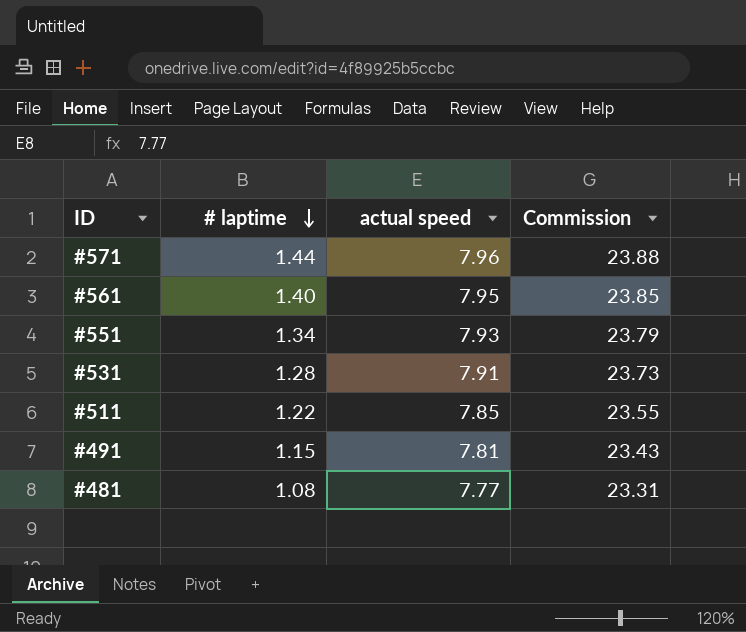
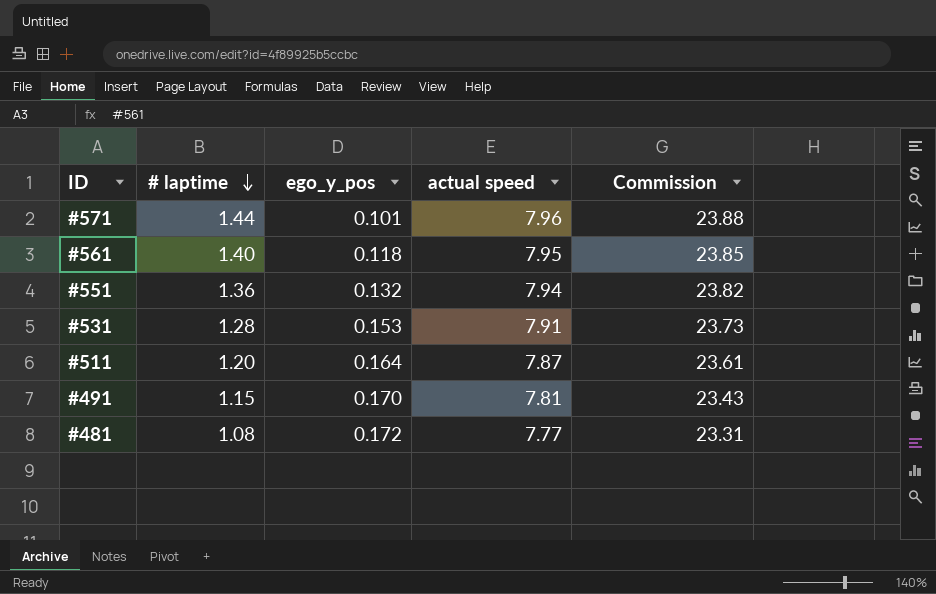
column ego_y_pos | position: none -> 3
#551 | # laptime: 1.34 -> 1.36
#551 | actual speed: 7.93 -> 7.94
#551 | Commission: 23.79 -> 23.82
#511 | # laptime: 1.22 -> 1.20
#511 | actual speed: 7.85 -> 7.87
#511 | Commission: 23.55 -> 23.61

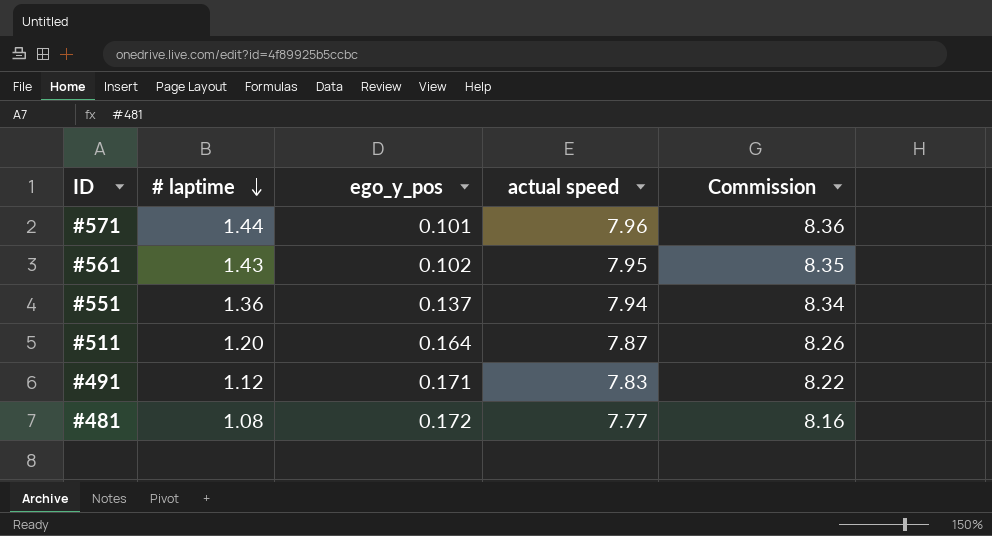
column Commission | formula: [actual speed] * 3 -> [actual speed] * 1.05
row #531: 1.28 | 0.153 | 7.91 | 23.73 -> none
#561 | # laptime: 1.40 -> 1.43
#561 | ego_y_pos: 0.118 -> 0.102
#551 | ego_y_pos: 0.132 -> 0.137
#491 | # laptime: 1.15 -> 1.12
#491 | ego_y_pos: 0.170 -> 0.171
#491 | actual speed: 7.81 -> 7.83

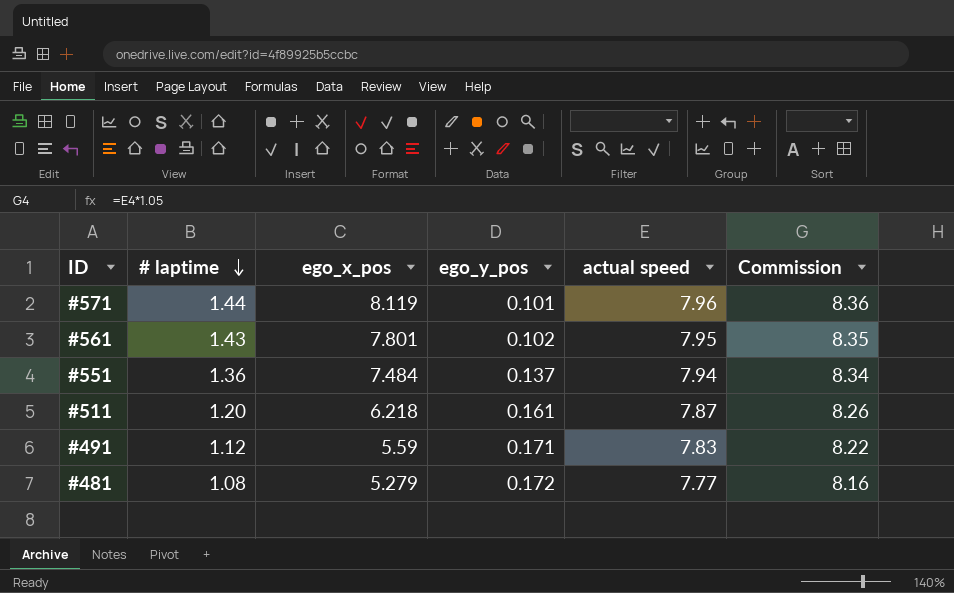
column ego_x_pos | position: none -> 3
#511 | ego_y_pos: 0.164 -> 0.161

